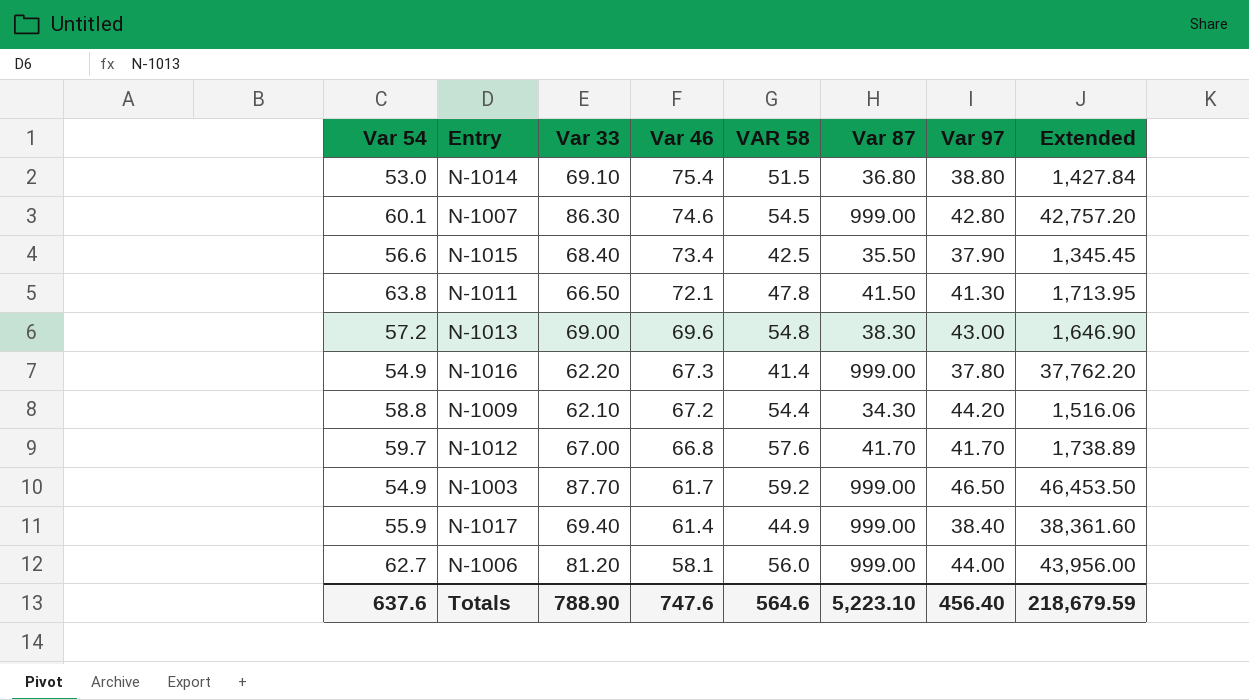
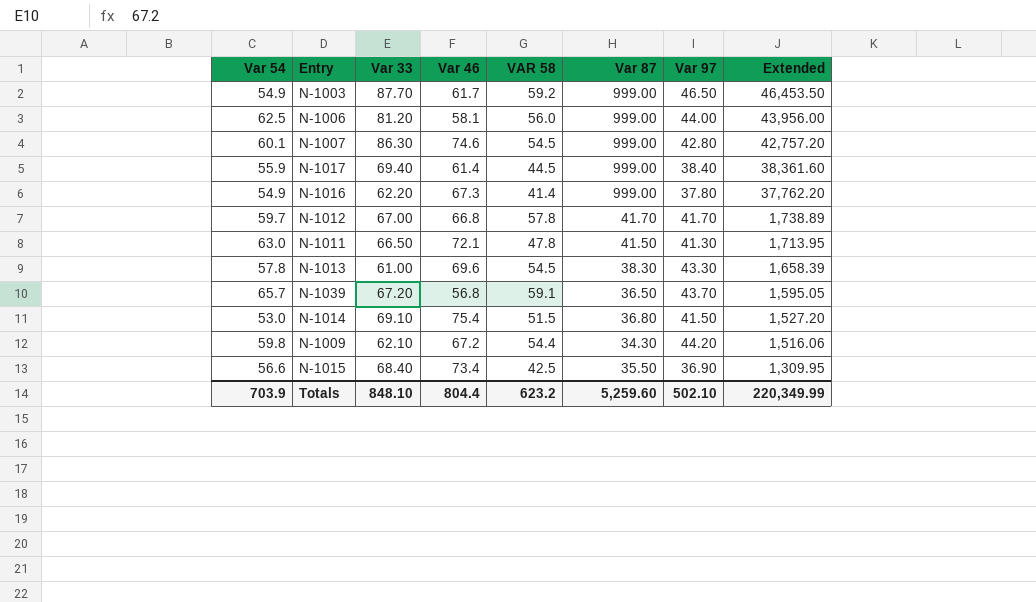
row order: Var 46 descending -> Extended descending
N-1006 | Var 54: 62.7 -> 62.5
N-1017 | VAR 58: 44.9 -> 44.5
N-1012 | VAR 58: 57.6 -> 57.8
N-1011 | Var 54: 63.8 -> 63.0
N-1013 | Var 54: 57.2 -> 57.8
N-1013 | Var 33: 69.00 -> 61.00
N-1013 | VAR 58: 54.8 -> 54.5
N-1013 | Var 97: 43.00 -> 43.30
N-1013 | Extended: 1,646.90 -> 1,658.39
row N-1039: none -> 65.7 | 67.20 | 56.8 | 59.1 | 36.50 | 43.70 | 1,595.05
N-1014 | Var 97: 38.80 -> 41.50
N-1014 | Extended: 1,427.84 -> 1,527.20
N-1009 | Var 54: 58.8 -> 59.8
N-1015 | Var 97: 37.90 -> 36.90
N-1015 | Extended: 1,345.45 -> 1,309.95
Totals | Var 54: 637.6 -> 703.9
Totals | Var 33: 788.90 -> 848.10
Totals | Var 46: 747.6 -> 804.4
Totals | VAR 58: 564.6 -> 623.2
Totals | Var 87: 5,223.10 -> 5,259.60
Totals | Var 97: 456.40 -> 502.10
Totals | Extended: 218,679.59 -> 220,349.99

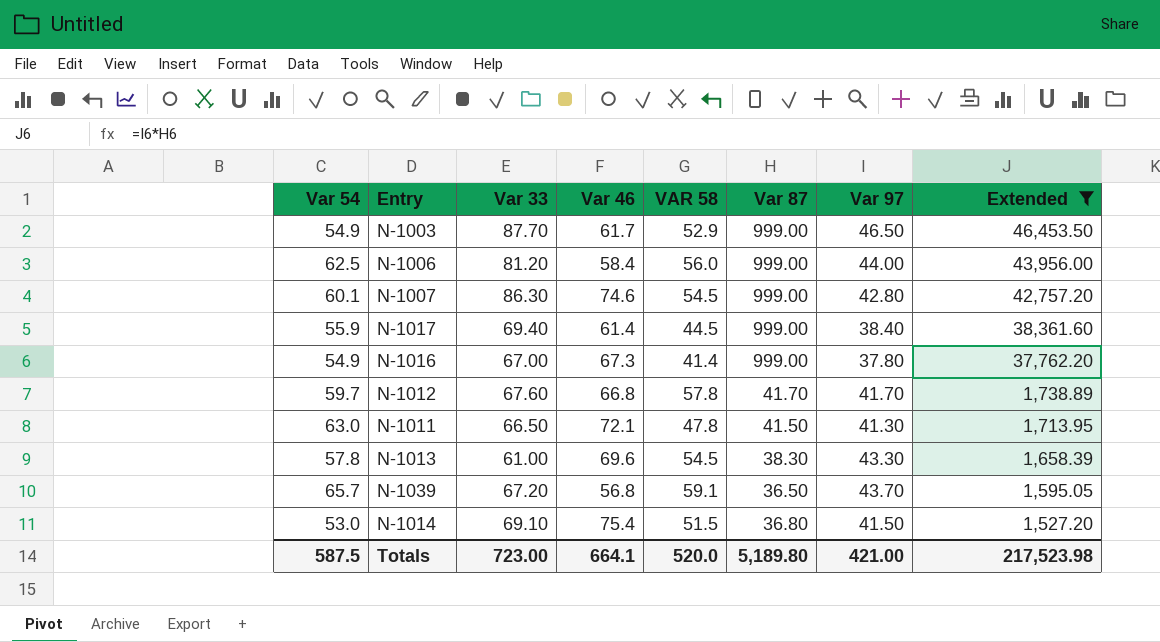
filter: none -> Extended >= 1,527.20
N-1003 | VAR 58: 59.2 -> 52.9
N-1006 | Var 46: 58.1 -> 58.4
N-1016 | Var 33: 62.20 -> 67.00
N-1012 | Var 33: 67.00 -> 67.60
Totals | Var 54: 703.9 -> 587.5
Totals | Var 33: 848.10 -> 723.00
Totals | Var 46: 804.4 -> 664.1
Totals | VAR 58: 623.2 -> 520.0
Totals | Var 87: 5,259.60 -> 5,189.80
Totals | Var 97: 502.10 -> 421.00
Totals | Extended: 220,349.99 -> 217,523.98

